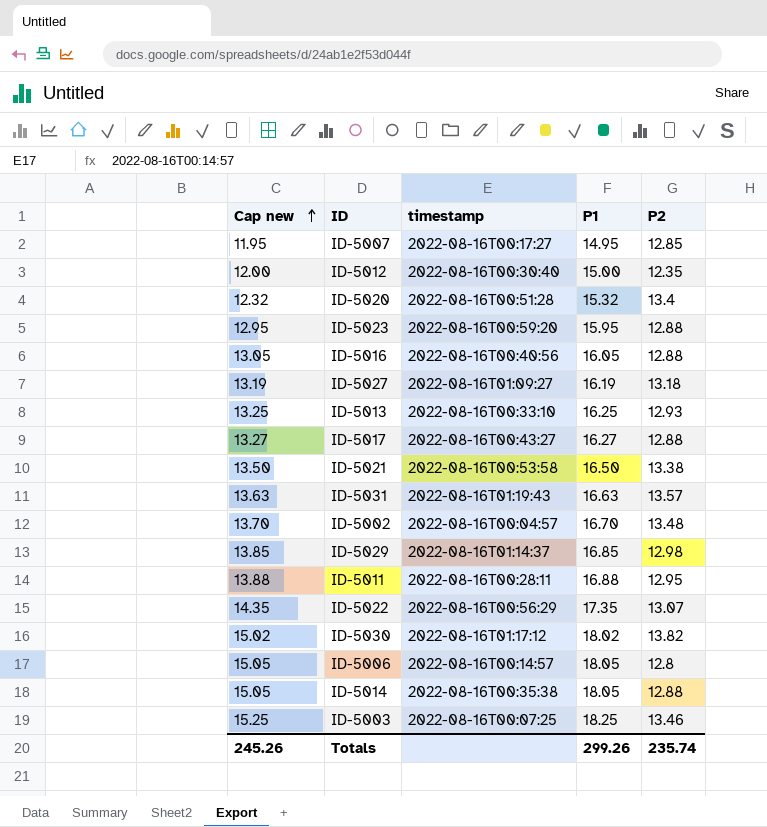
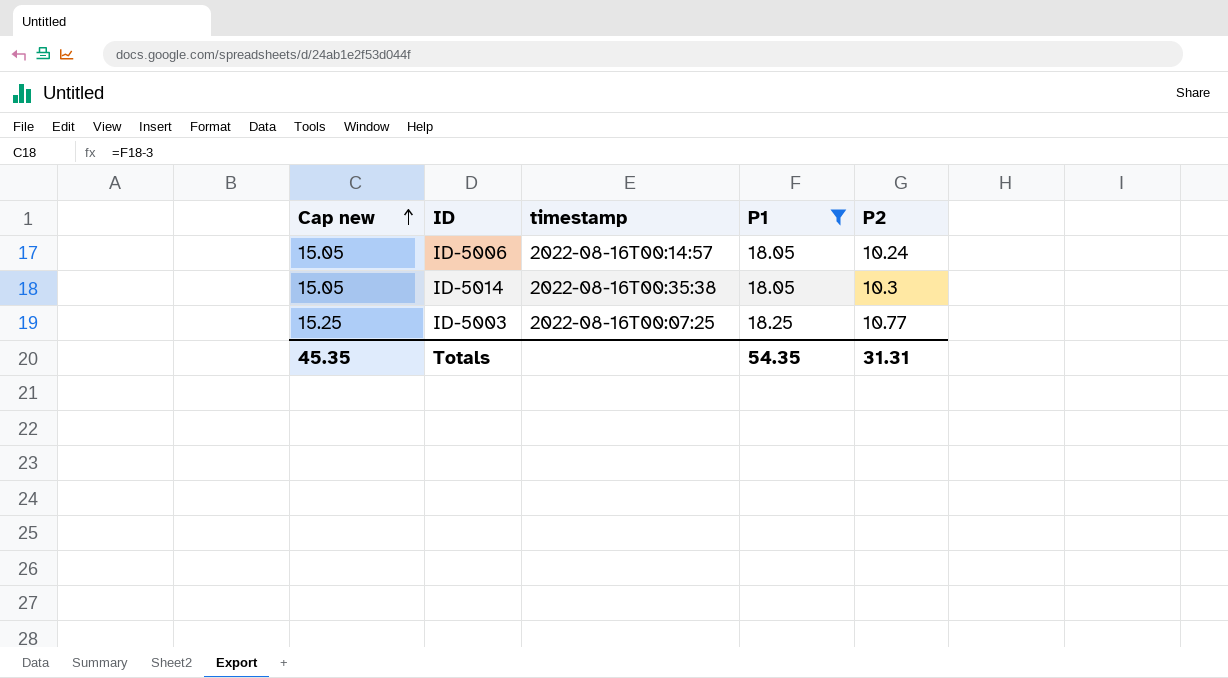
filter: none -> P1 >= 18.05
ID-5006 | P2: 12.8 -> 10.24
ID-5014 | P2: 12.88 -> 10.3
ID-5003 | P2: 13.46 -> 10.77
Totals | Cap new: 245.26 -> 45.35
Totals | P1: 299.26 -> 54.35
Totals | P2: 235.74 -> 31.31

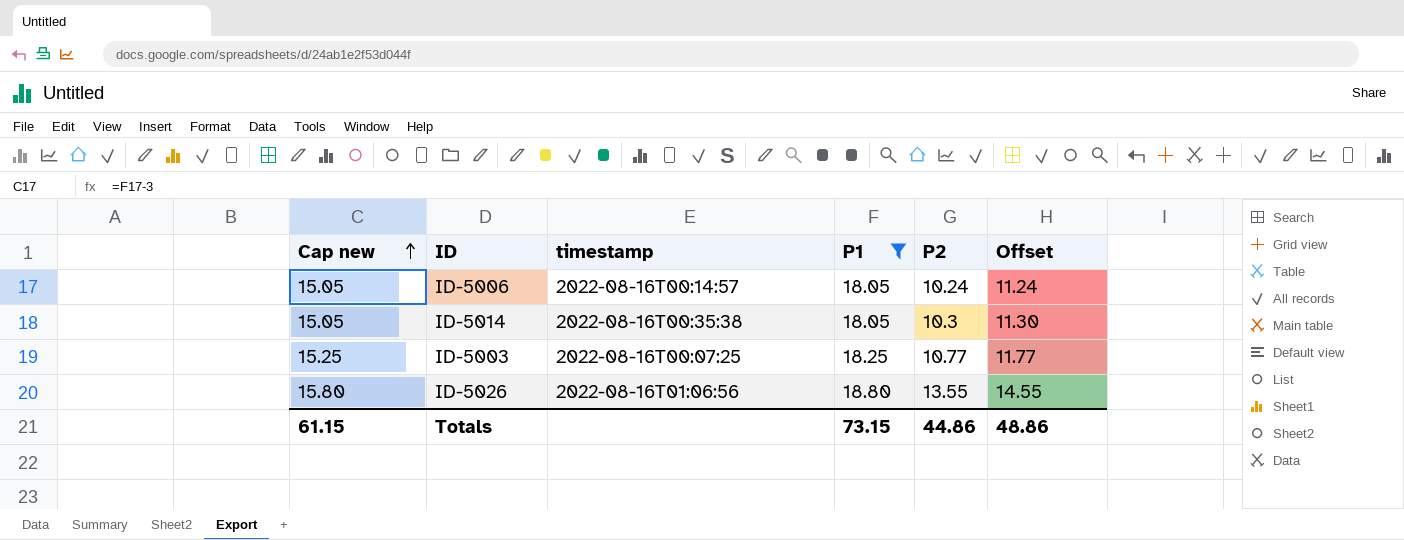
column Offset | formula: none -> [P2] + 1
row ID-5026: none -> 15.80 | 2022-08-16T01:06:56 | 18.80 | 13.55 | 14.55
Totals | Cap new: 45.35 -> 61.15
Totals | P1: 54.35 -> 73.15
Totals | P2: 31.31 -> 44.86

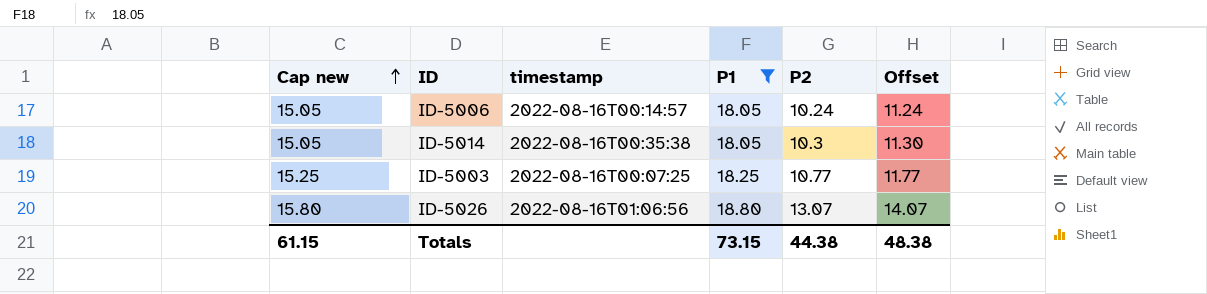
ID-5026 | P2: 13.55 -> 13.07
ID-5026 | Offset: 14.55 -> 14.07
Totals | P2: 44.86 -> 44.38
Totals | Offset: 48.86 -> 48.38

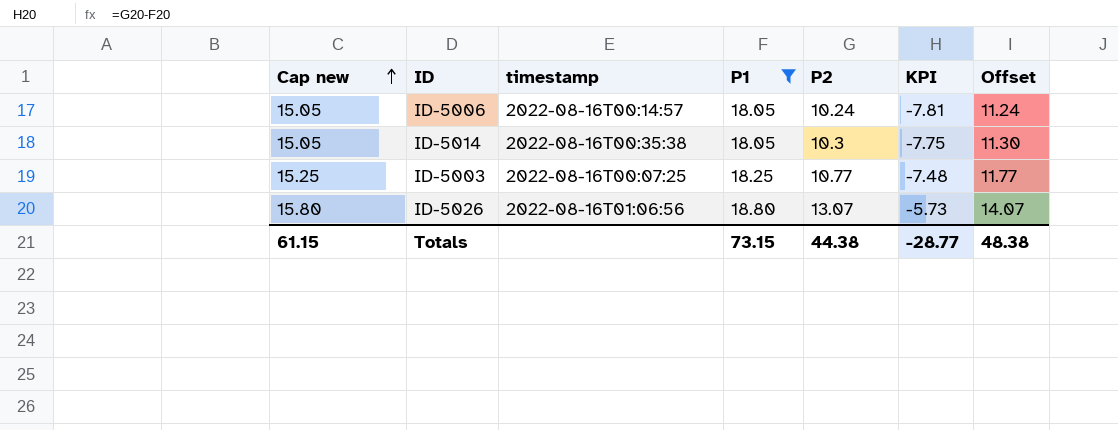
column KPI | formula: none -> [P2] - [P1]

